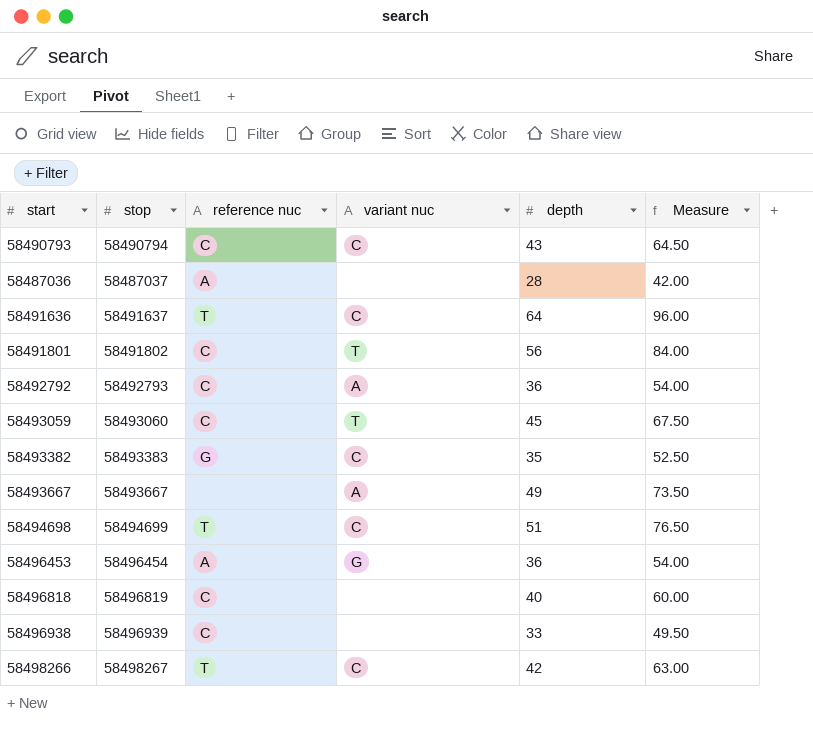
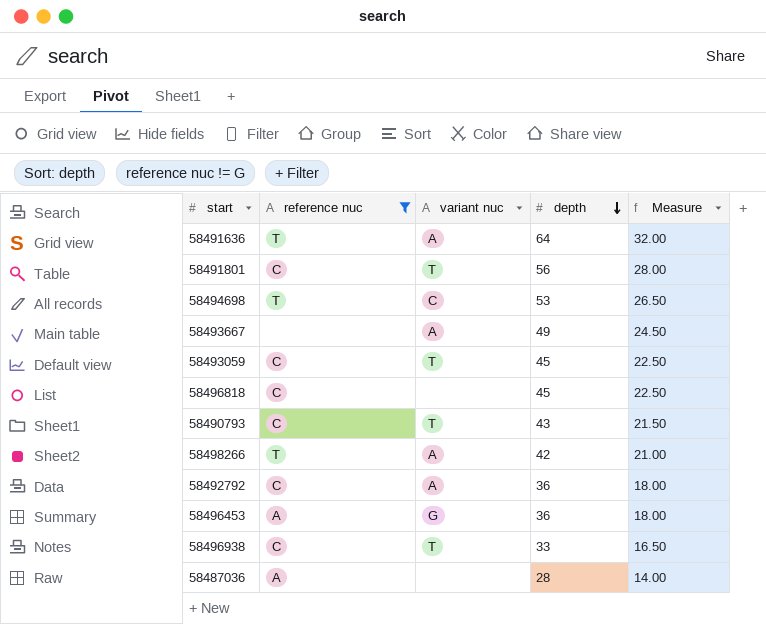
filter: none -> reference nuc != G
row order: none -> depth descending
column stop | position: 2 -> none
column Measure | formula: [depth] * 1.5 -> [depth] * 0.5
58491636 | variant nuc: C -> A
58494698 | depth: 51 -> 53
58496818 | depth: 40 -> 45
58490793 | variant nuc: C -> T
58498266 | variant nuc: C -> A
58496938 | variant nuc: none -> T

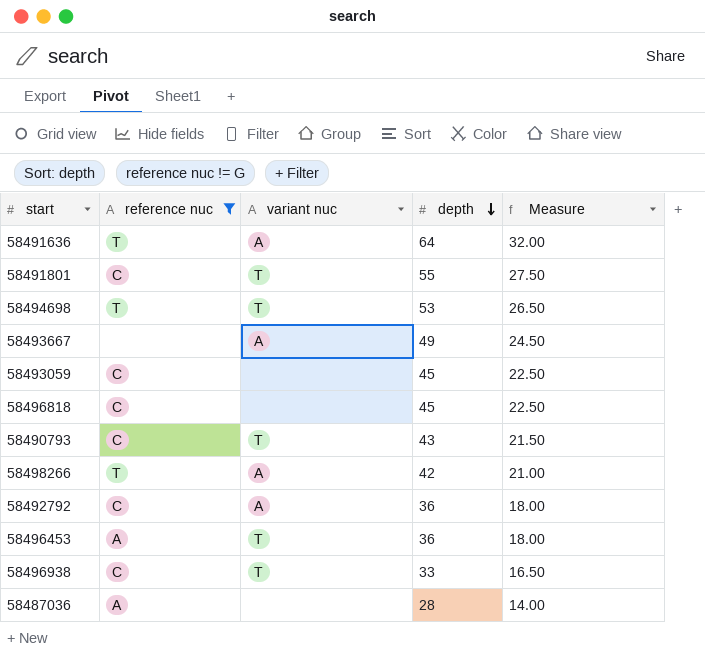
58491801 | depth: 56 -> 55
58491801 | Measure: 28.00 -> 27.50
58494698 | variant nuc: C -> T
58493059 | variant nuc: T -> none
58496453 | variant nuc: G -> T

